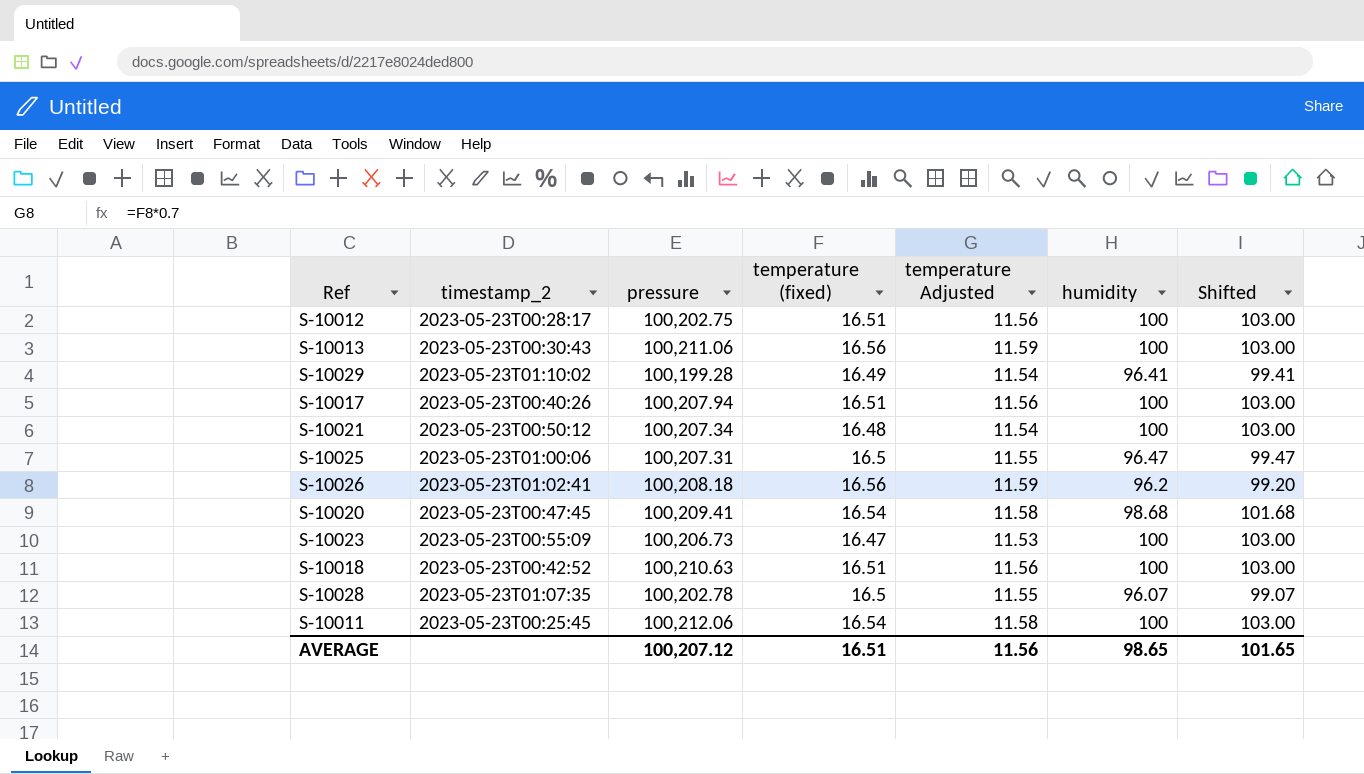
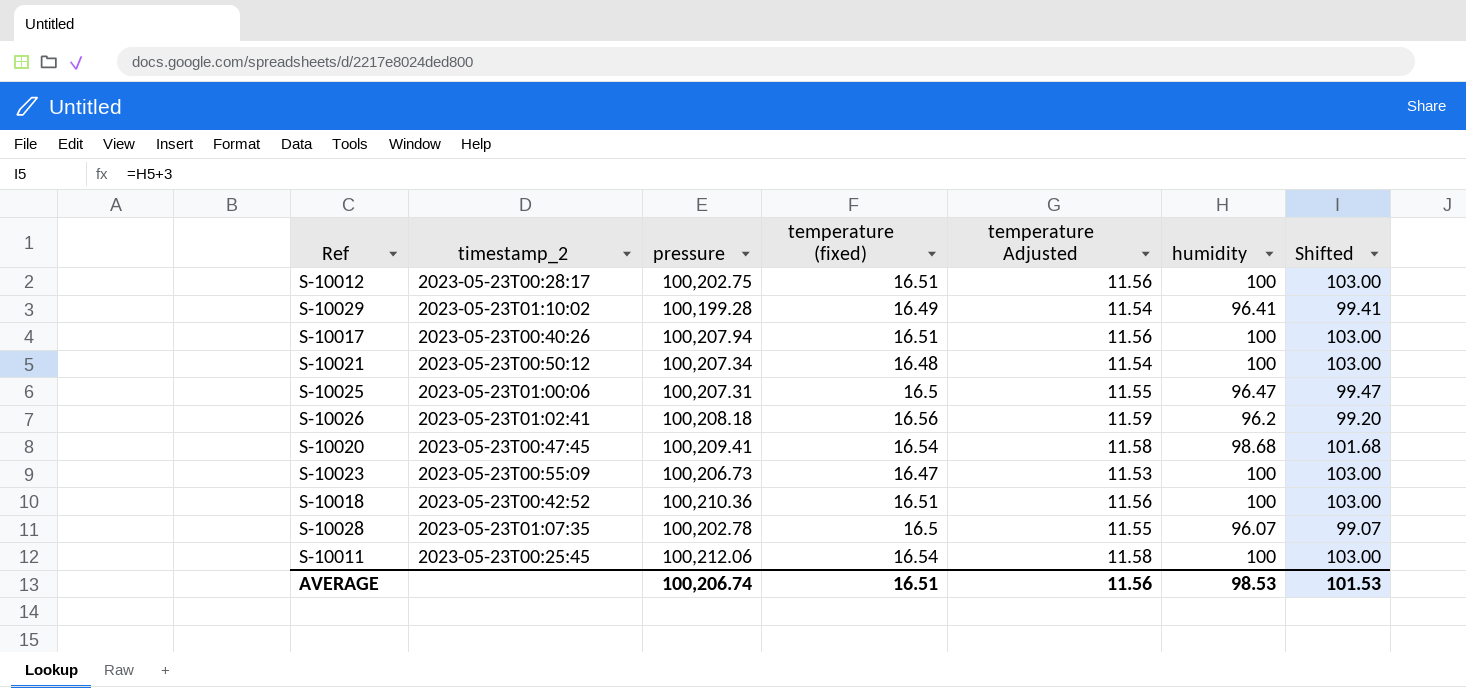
row S-10013: 2023-05-23T00:30:43 | 100,211.06 | 16.56 | 11.59 | 100 | 103.00 -> none
S-10018 | pressure: 100,210.63 -> 100,210.36
AVERAGE | pressure: 100,207.12 -> 100,206.74
AVERAGE | humidity: 98.65 -> 98.53
AVERAGE | Shifted: 101.65 -> 101.53

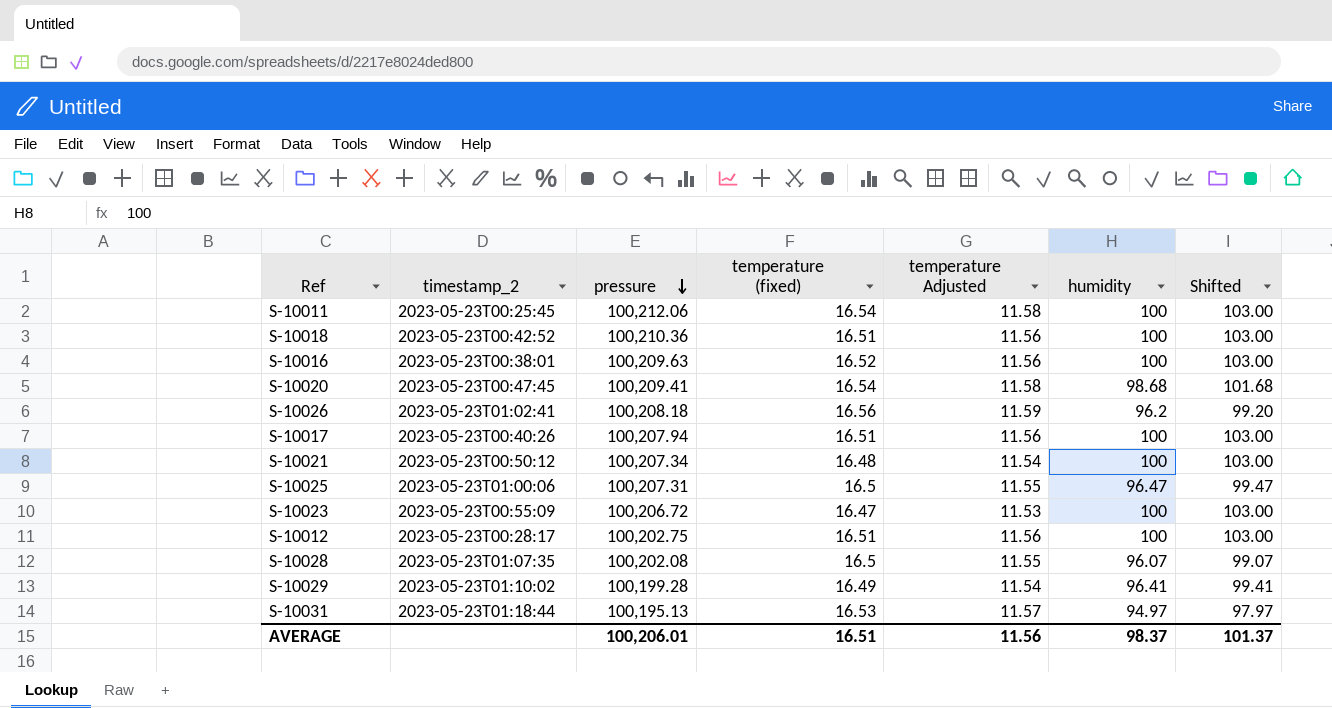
row order: none -> pressure descending
row S-10016: none -> 2023-05-23T00:38:01 | 100,209.63 | 16.52 | 11.56 | 100 | 103.00
S-10023 | pressure: 100,206.73 -> 100,206.72
S-10028 | pressure: 100,202.78 -> 100,202.08
row S-10031: none -> 2023-05-23T01:18:44 | 100,195.13 | 16.53 | 11.57 | 94.97 | 97.97
AVERAGE | pressure: 100,206.74 -> 100,206.01
AVERAGE | humidity: 98.53 -> 98.37
AVERAGE | Shifted: 101.53 -> 101.37

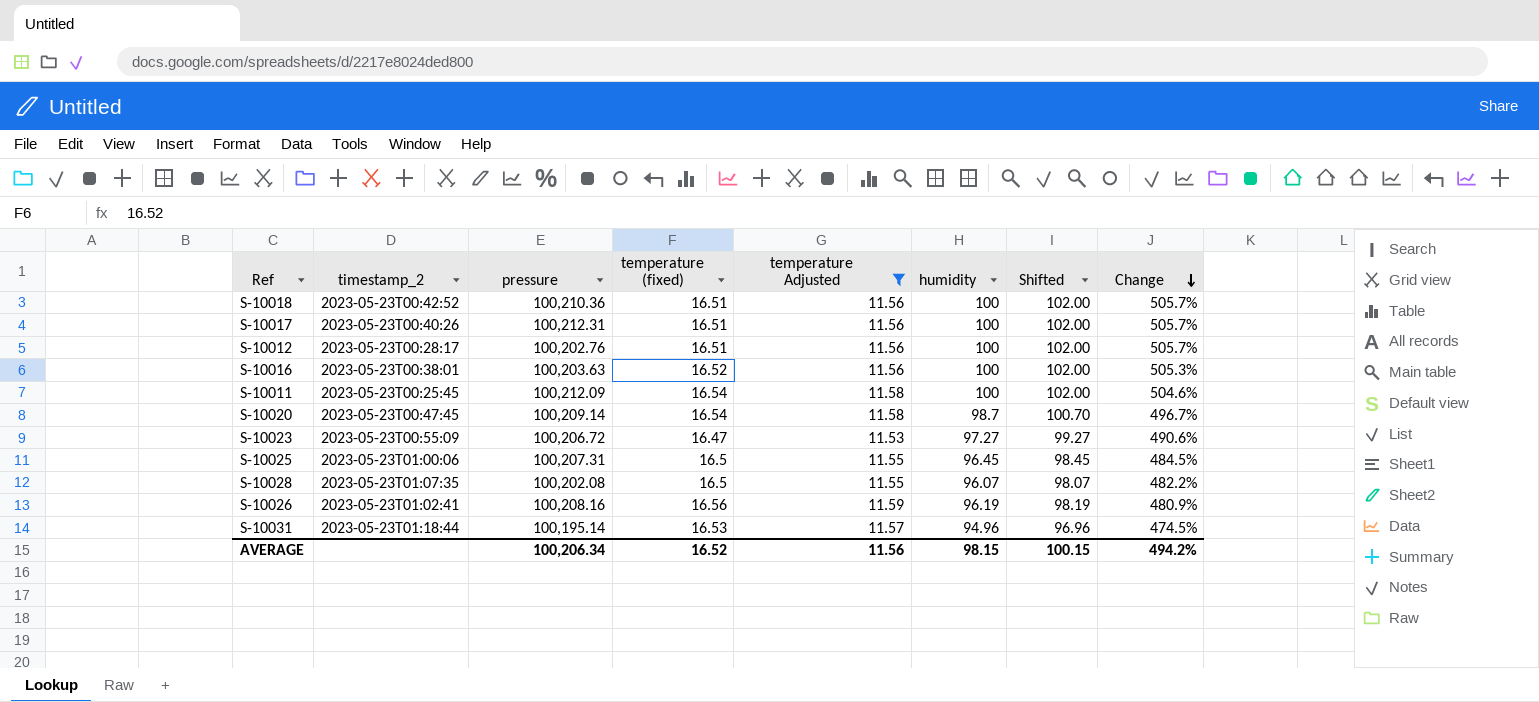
filter: none -> temperature Adjusted != 11.54
row order: pressure descending -> Change descending
column Shifted | formula: [humidity] + 3 -> [humidity] + 2
column Change | formula: none -> ([humidity] - [temperature (fixed)]) / [temperature (fixed)]
S-10017 | pressure: 100,207.94 -> 100,212.31
S-10012 | pressure: 100,202.75 -> 100,202.76
S-10016 | pressure: 100,209.63 -> 100,203.63
S-10011 | pressure: 100,212.06 -> 100,212.09
S-10020 | pressure: 100,209.41 -> 100,209.14
S-10020 | humidity: 98.68 -> 98.7
S-10023 | humidity: 100 -> 97.27
S-10025 | humidity: 96.47 -> 96.45
S-10026 | pressure: 100,208.18 -> 100,208.16
S-10026 | humidity: 96.2 -> 96.19
S-10031 | pressure: 100,195.13 -> 100,195.14
S-10031 | humidity: 94.97 -> 94.96
AVERAGE | pressure: 100,206.01 -> 100,206.34
AVERAGE | temperature (fixed): 16.51 -> 16.52
AVERAGE | humidity: 98.37 -> 98.15
AVERAGE | Shifted: 101.37 -> 100.15

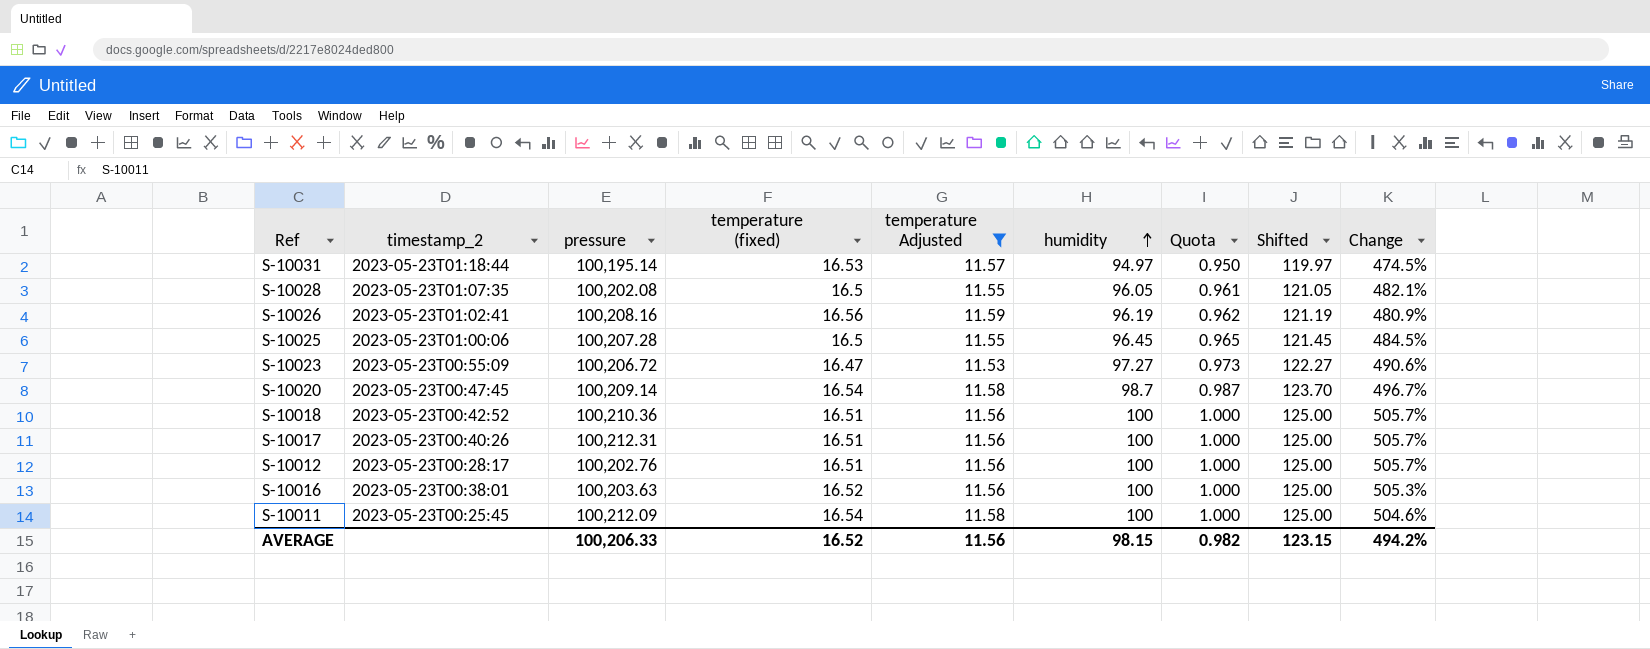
row order: Change descending -> humidity ascending
column Quota | formula: none -> [humidity] * 0.01
column Shifted | formula: [humidity] + 2 -> [humidity] + 25
S-10031 | humidity: 94.96 -> 94.97
S-10028 | humidity: 96.07 -> 96.05
S-10028 | Change: 482.2% -> 482.1%
S-10025 | pressure: 100,207.31 -> 100,207.28
AVERAGE | pressure: 100,206.34 -> 100,206.33
AVERAGE | Shifted: 100.15 -> 123.15

